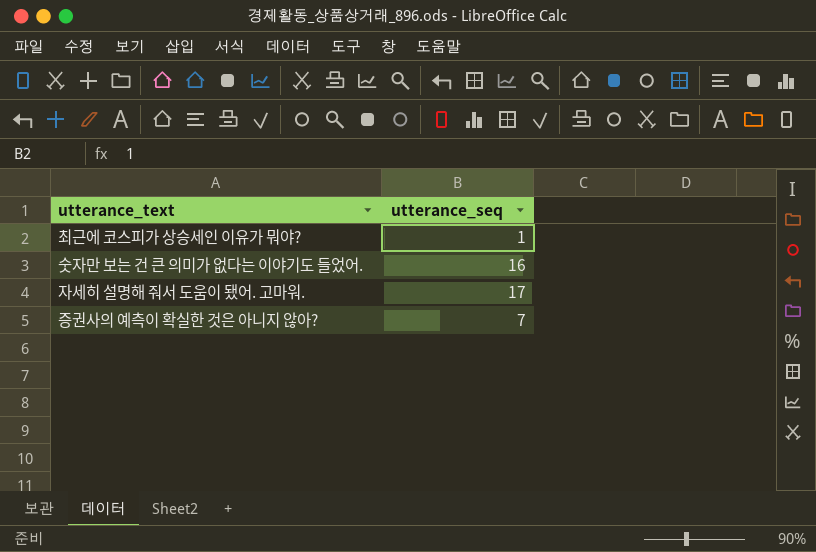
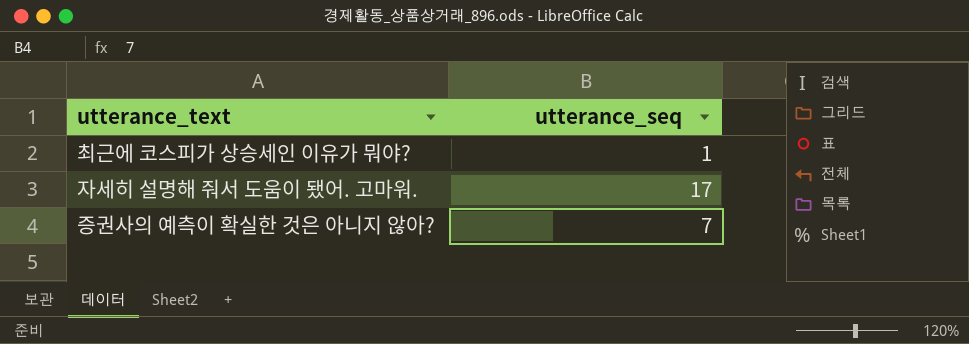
row 숫자만 보는 건 큰 의미가 없다는 이야기도 들었어.: 16 -> none

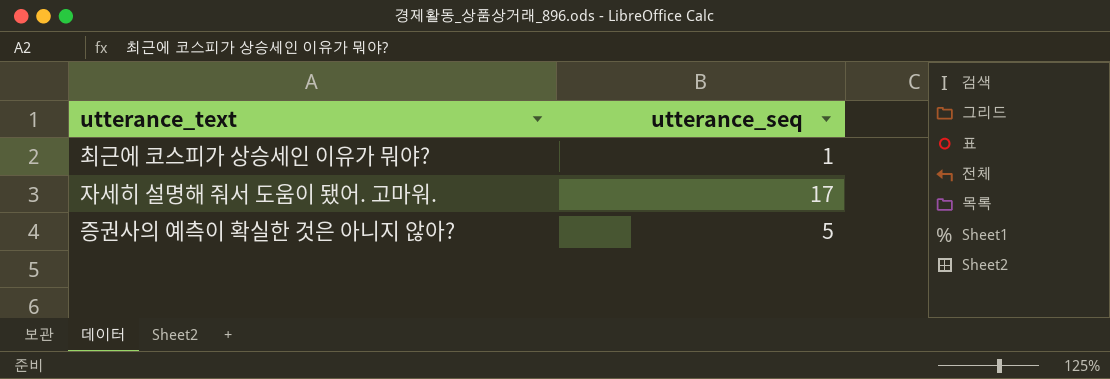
증권사의 예측이 확실한 것은 아니지 않아? | utterance_seq: 7 -> 5

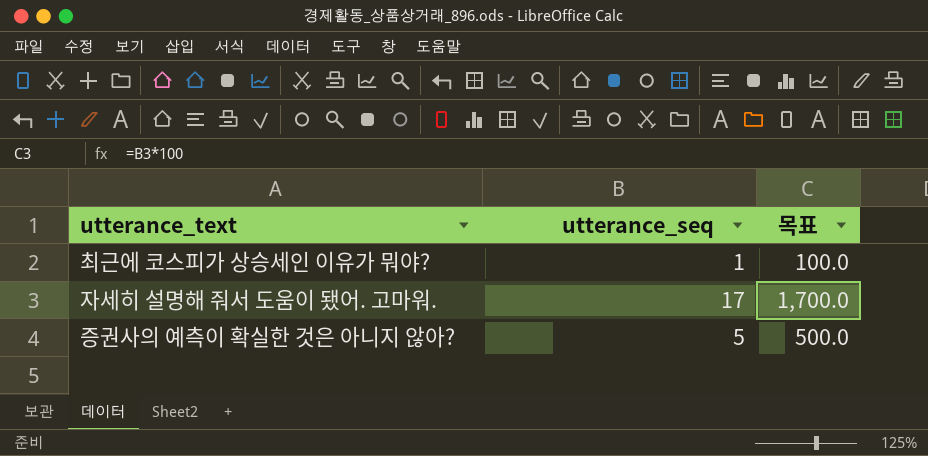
column 목표 | formula: none -> [utterance_seq] * 100

